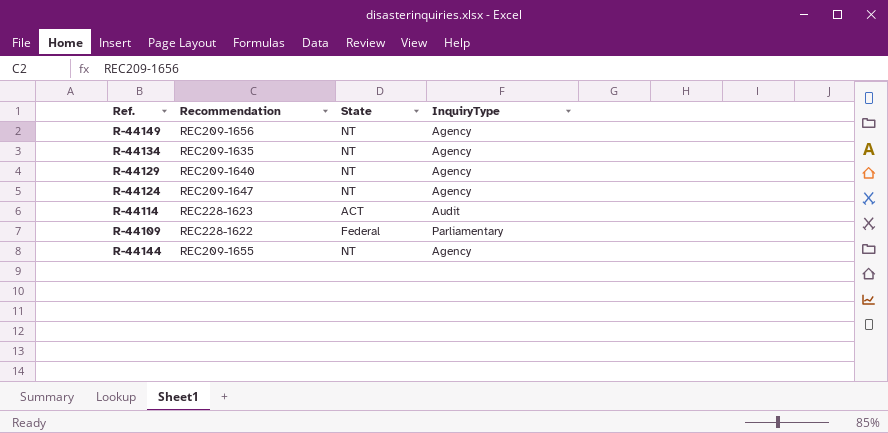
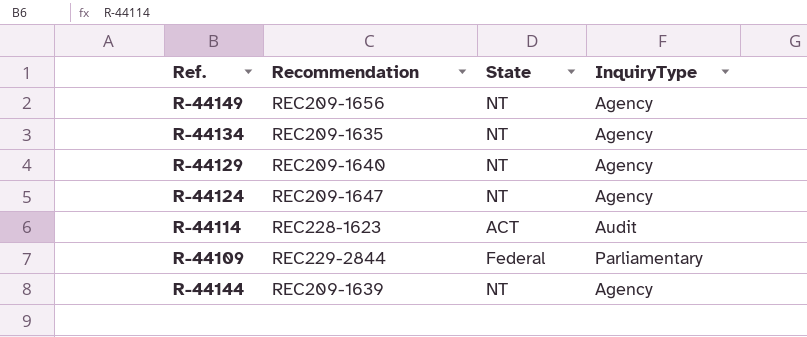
R-44109 | Recommendation: REC228-1622 -> REC229-2844
R-44144 | Recommendation: REC209-1655 -> REC209-1639

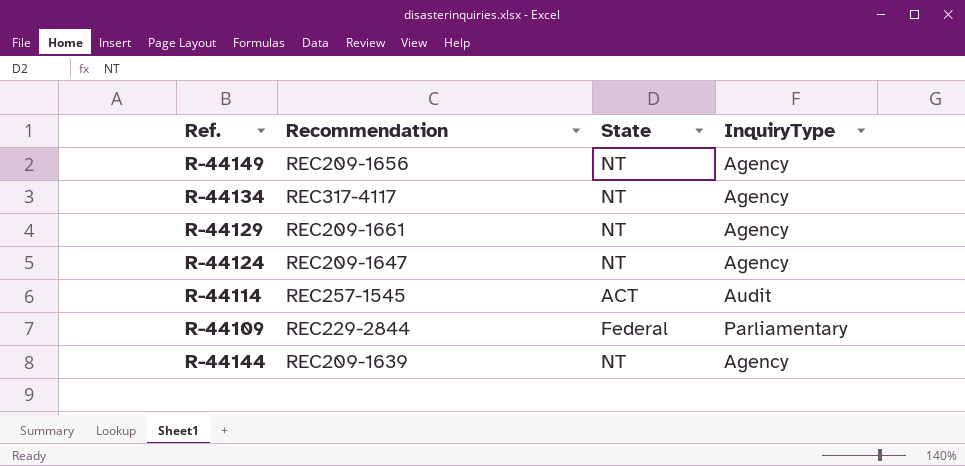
R-44134 | Recommendation: REC209-1635 -> REC317-4117
R-44129 | Recommendation: REC209-1640 -> REC209-1661
R-44114 | Recommendation: REC228-1623 -> REC257-1545

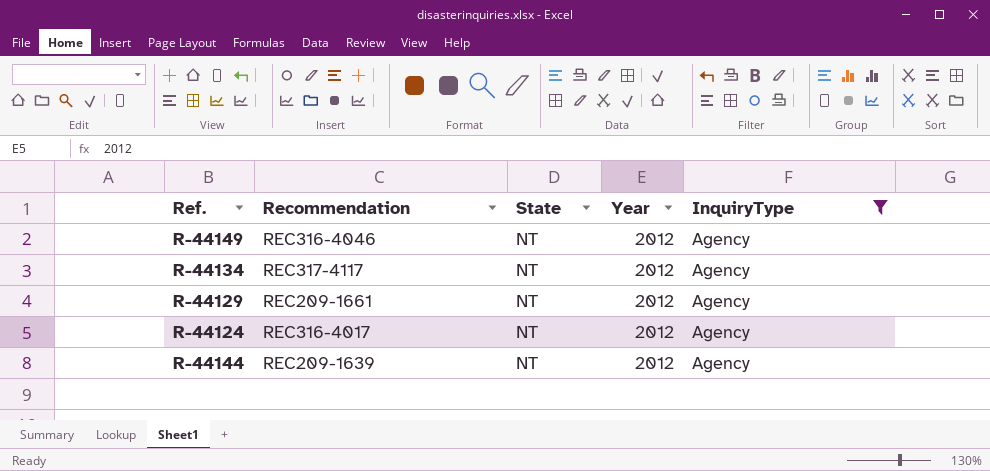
filter: none -> InquiryType = Agency
column Year | position: none -> 4
R-44149 | Recommendation: REC209-1656 -> REC316-4046
R-44124 | Recommendation: REC209-1647 -> REC316-4017

